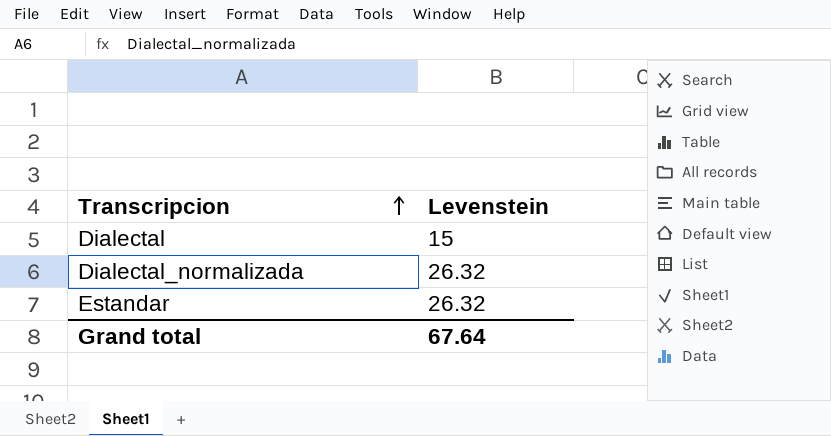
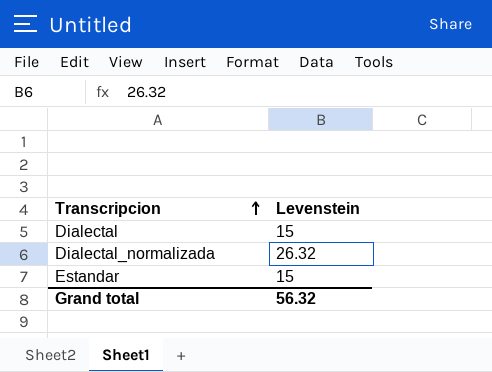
Estandar | Levenstein: 26.32 -> 15
Grand total | Levenstein: 67.64 -> 56.32

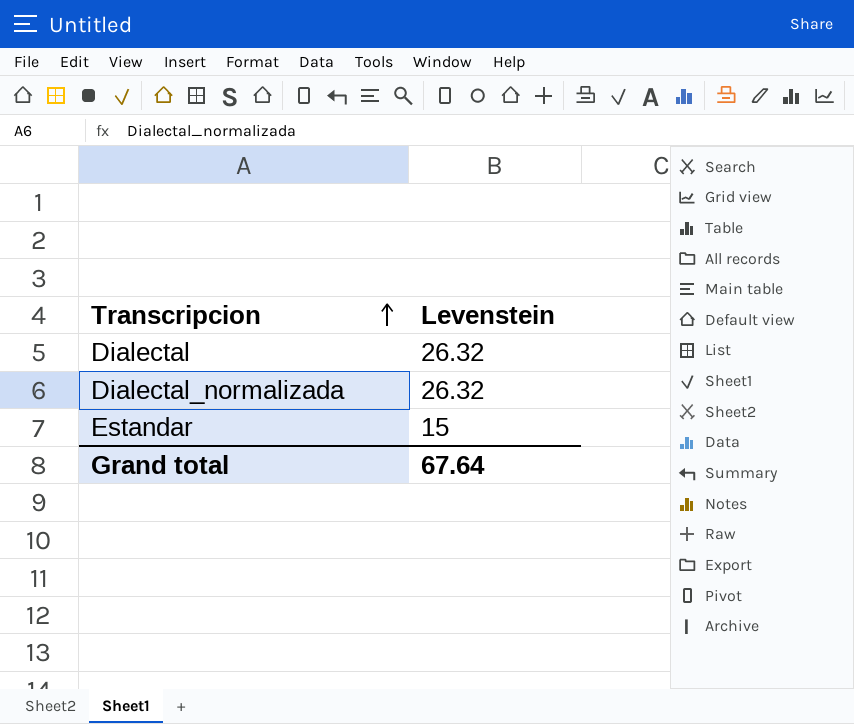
Dialectal | Levenstein: 15 -> 26.32
Grand total | Levenstein: 56.32 -> 67.64

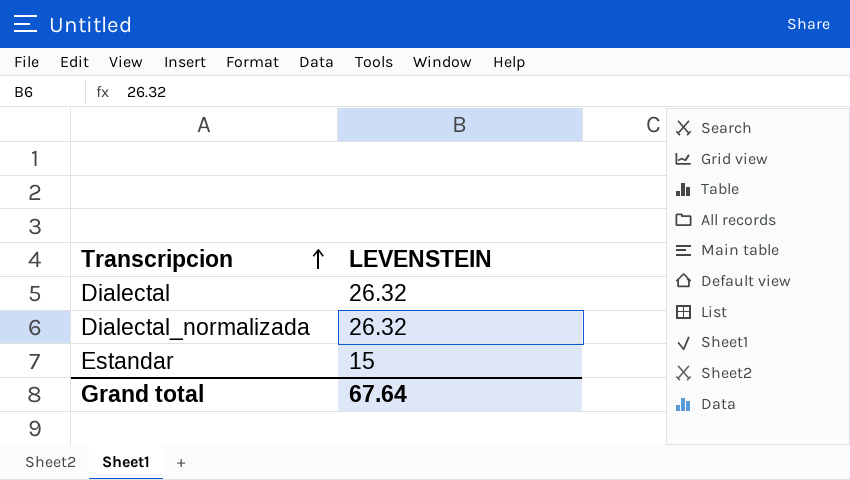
column name: Levenstein -> LEVENSTEIN

